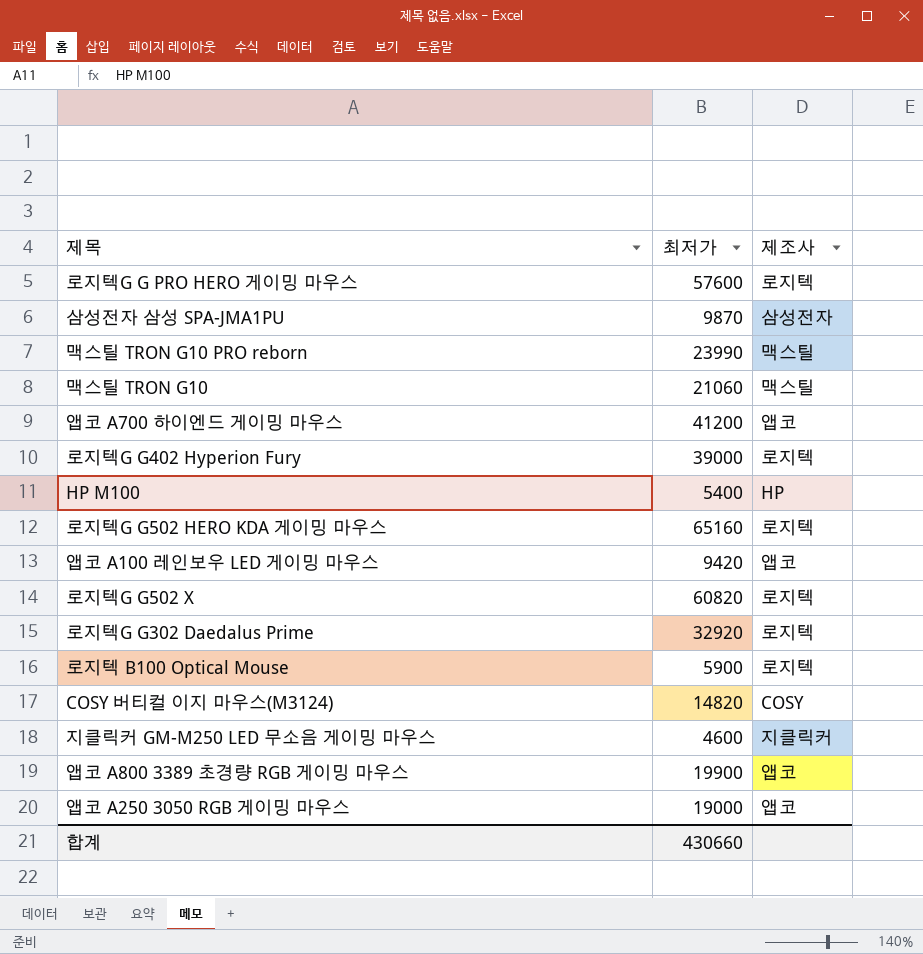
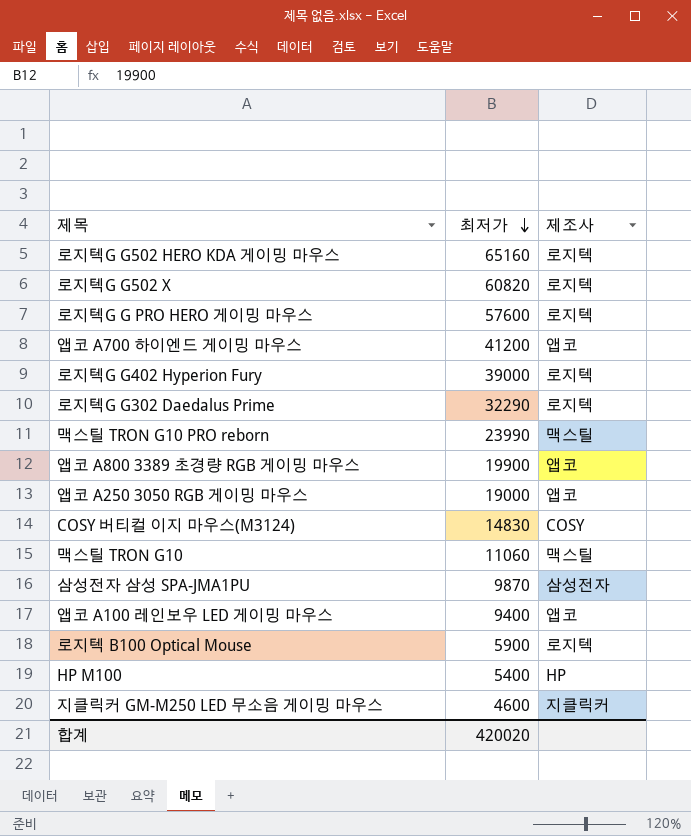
row order: none -> 최저가 descending
로지텍G G302 Daedalus Prime | 최저가: 32920 -> 32290
COSY 버티컬 이지 마우스(M3124) | 최저가: 14820 -> 14830
맥스틸 TRON G10 | 최저가: 21060 -> 11060
앱코 A100 레인보우 LED 게이밍 마우스 | 최저가: 9420 -> 9400
합계 | 최저가: 430660 -> 420020

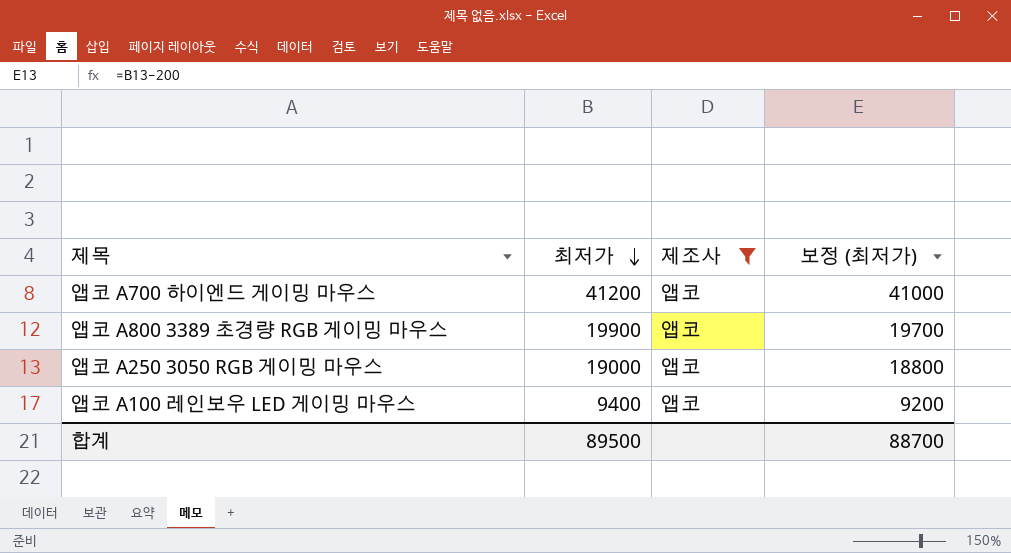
filter: none -> 제조사 = 앱코
column 보정 (최저가) | formula: none -> [최저가] - 200
합계 | 최저가: 420020 -> 89500

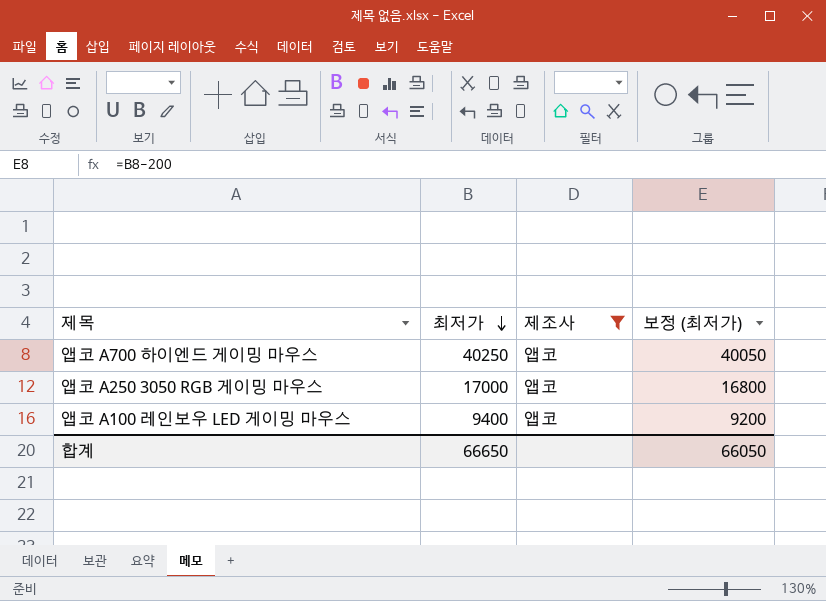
row 앱코 A800 3389 초경량 RGB 게이밍 마우스: 19900 | 앱코 | 19700 -> none
앱코 A700 하이엔드 게이밍 마우스 | 최저가: 41200 -> 40250
앱코 A700 하이엔드 게이밍 마우스 | 보정 (최저가): 41000 -> 40050
앱코 A250 3050 RGB 게이밍 마우스 | 최저가: 19000 -> 17000
앱코 A250 3050 RGB 게이밍 마우스 | 보정 (최저가): 18800 -> 16800
합계 | 최저가: 89500 -> 66650
합계 | 보정 (최저가): 88700 -> 66050

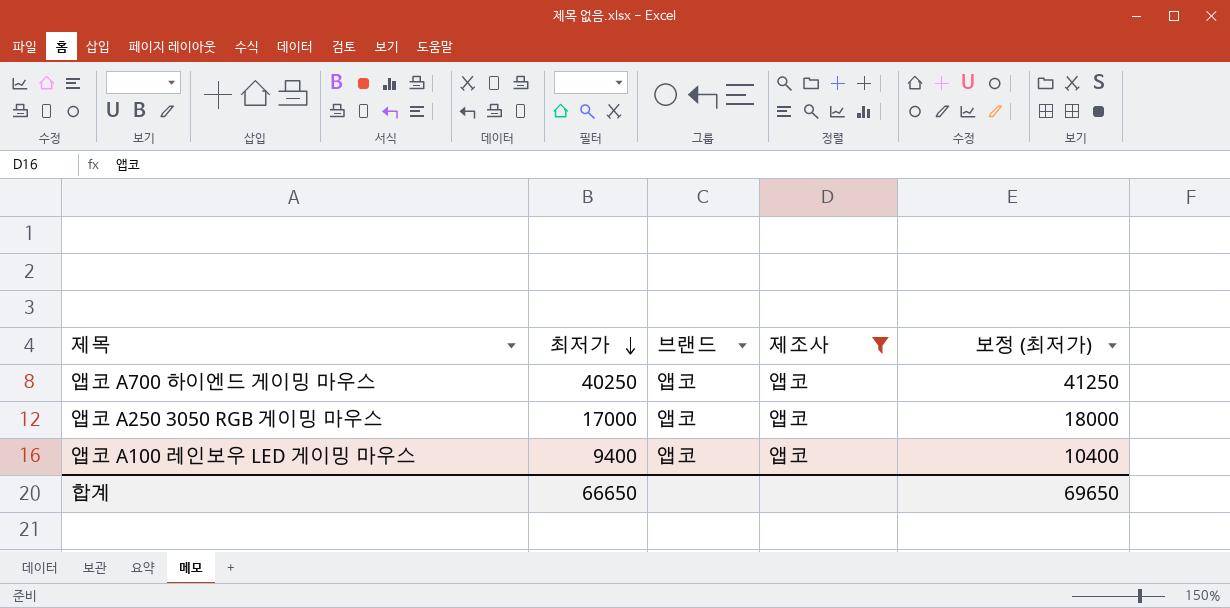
column 브랜드 | position: none -> 3
column 보정 (최저가) | formula: [최저가] - 200 -> [최저가] + 1000
합계 | 보정 (최저가): 66050 -> 69650

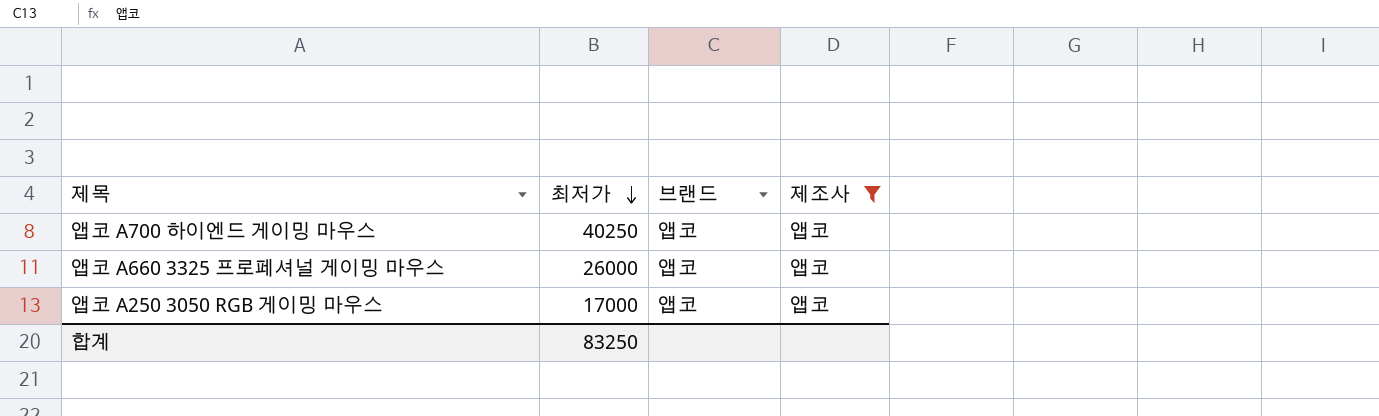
column 보정 (최저가) | formula: [최저가] + 1000 -> none
row 앱코 A100 레인보우 LED 게이밍 마우스: 9400 | 앱코 | 앱코 | 10400 -> none
row 앱코 A660 3325 프로페셔널 게이밍 마우스: none -> 26000 | 앱코 | 앱코
합계 | 최저가: 66650 -> 83250

